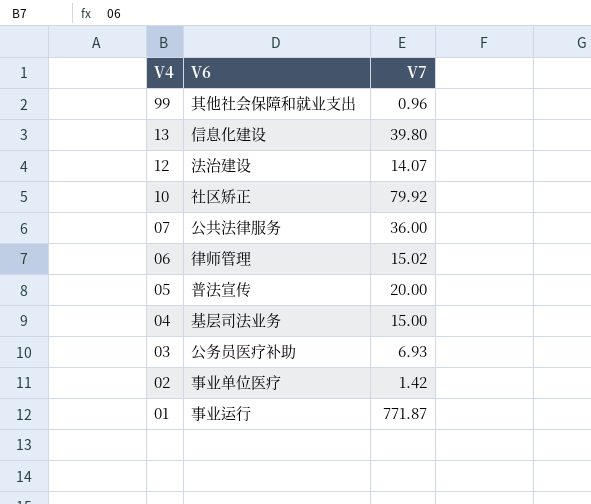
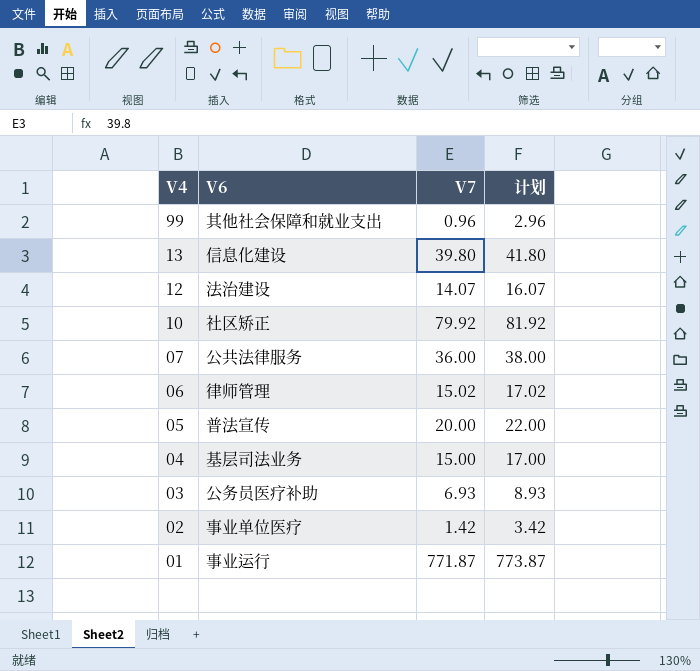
column 计划 | formula: none -> [V7] + 2

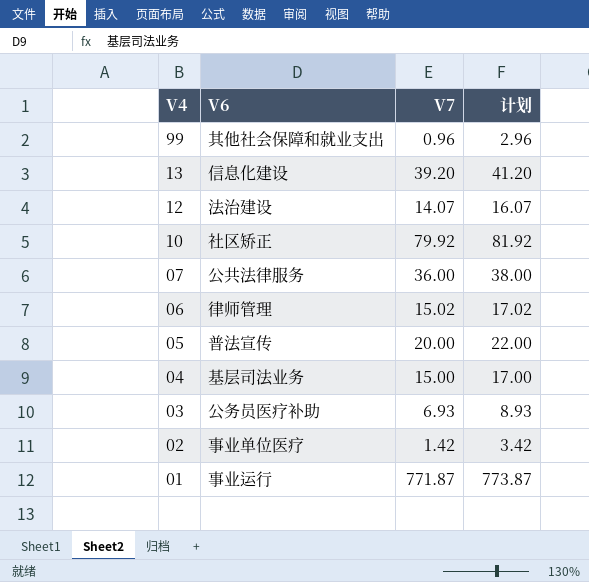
13 | V7: 39.80 -> 39.20
13 | 计划: 41.80 -> 41.20

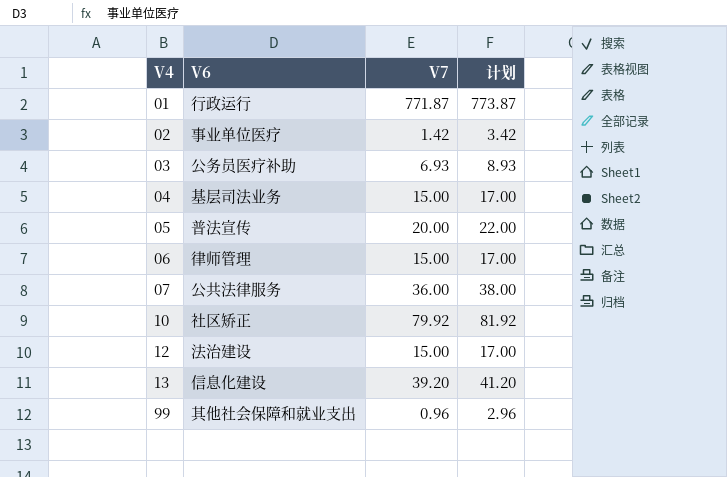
row order: V4 descending -> V4 ascending
01 | V6: 事业运行 -> 行政运行
06 | V7: 15.02 -> 15.00
06 | 计划: 17.02 -> 17.00
12 | V7: 14.07 -> 15.00
12 | 计划: 16.07 -> 17.00

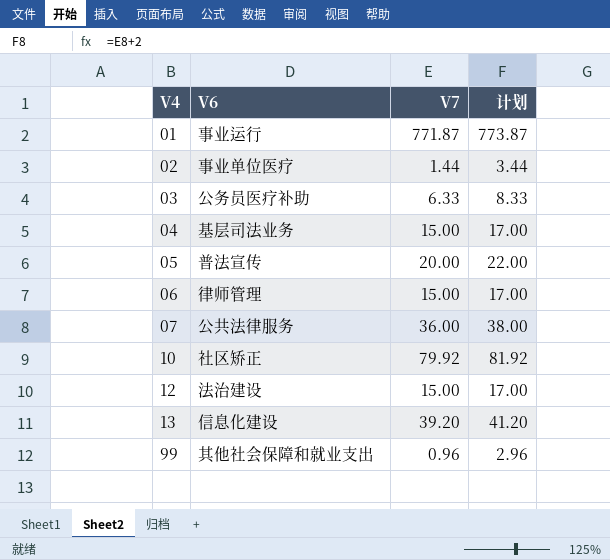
01 | V6: 行政运行 -> 事业运行
02 | V7: 1.42 -> 1.44
02 | 计划: 3.42 -> 3.44
03 | V7: 6.93 -> 6.33
03 | 计划: 8.93 -> 8.33

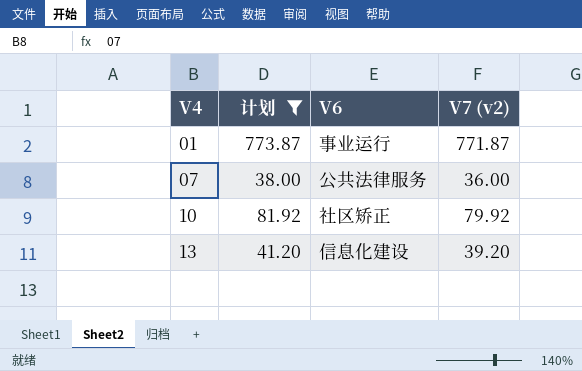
filter: none -> 计划 >= 38.00
column 计划 | position: 4 -> 2
column name: V7 -> V7 (v2)

